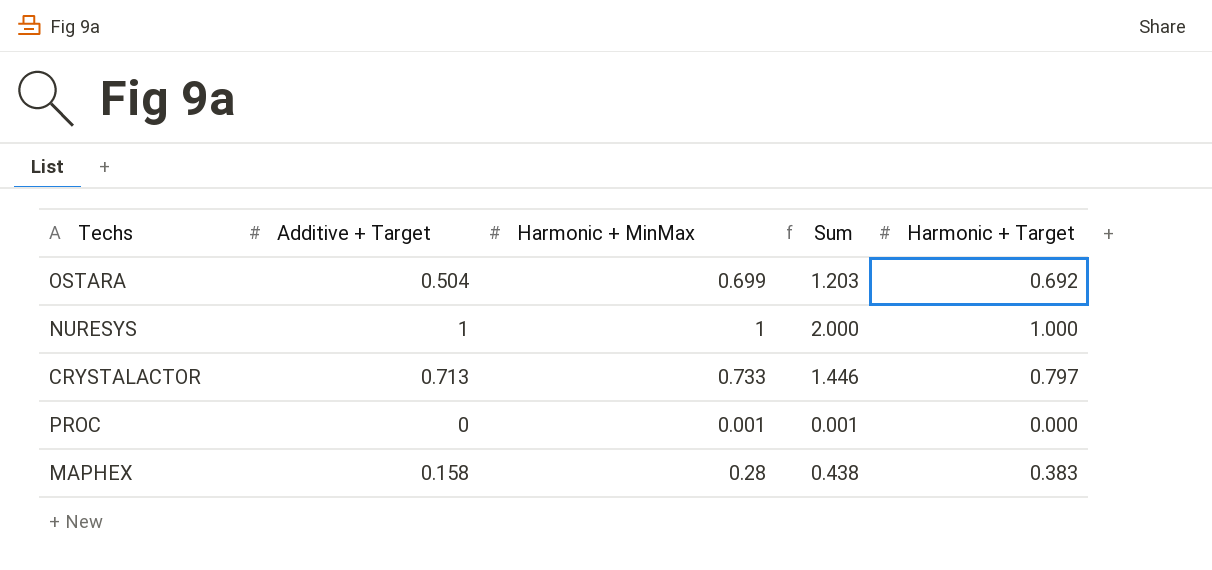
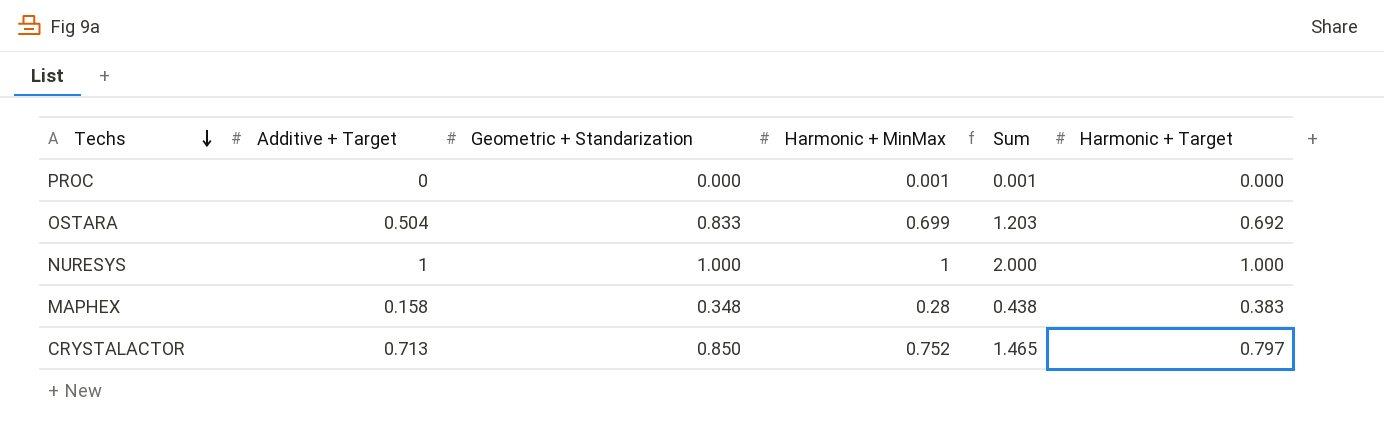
row order: none -> Techs descending
column Geometric + Standarization | position: none -> 3
CRYSTALACTOR | Harmonic + MinMax: 0.733 -> 0.752
CRYSTALACTOR | Sum: 1.446 -> 1.465

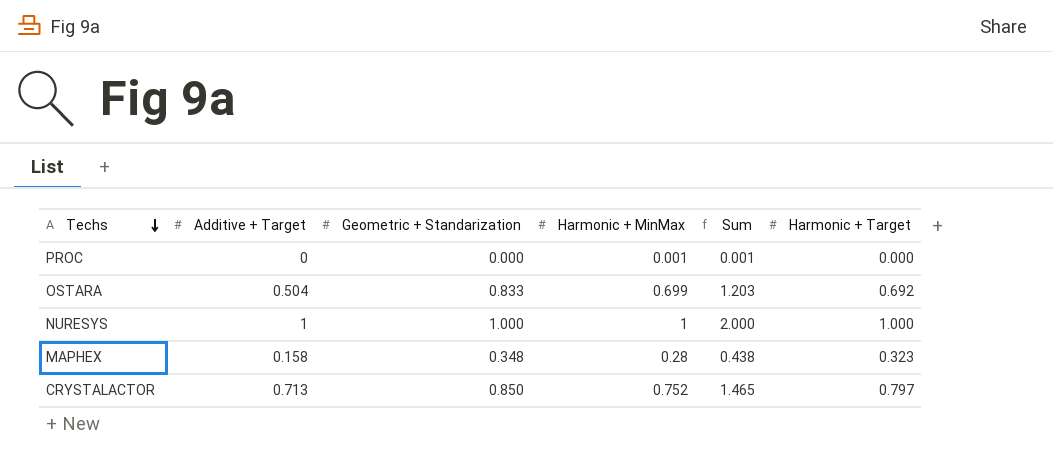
MAPHEX | Harmonic + Target: 0.383 -> 0.323

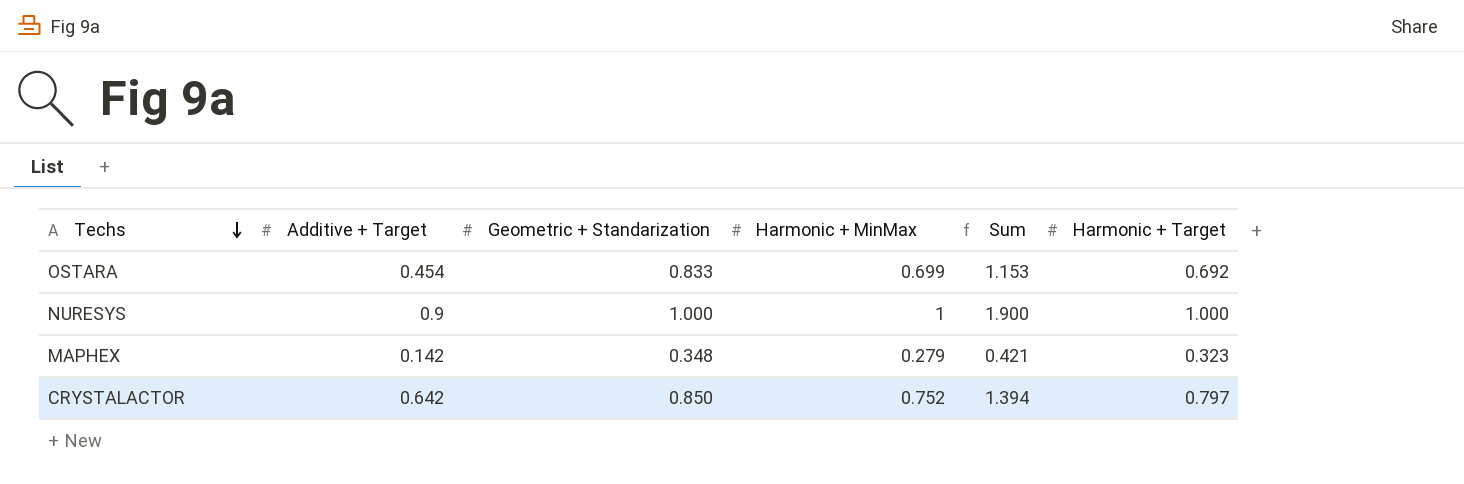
row PROC: 0 | 0.000 | 0.001 | 0.001 | 0.000 -> none
OSTARA | Additive + Target: 0.504 -> 0.454
OSTARA | Sum: 1.203 -> 1.153
NURESYS | Additive + Target: 1 -> 0.9
NURESYS | Sum: 2.000 -> 1.900
MAPHEX | Additive + Target: 0.158 -> 0.142
MAPHEX | Harmonic + MinMax: 0.28 -> 0.279
MAPHEX | Sum: 0.438 -> 0.421
CRYSTALACTOR | Additive + Target: 0.713 -> 0.642
CRYSTALACTOR | Sum: 1.465 -> 1.394

